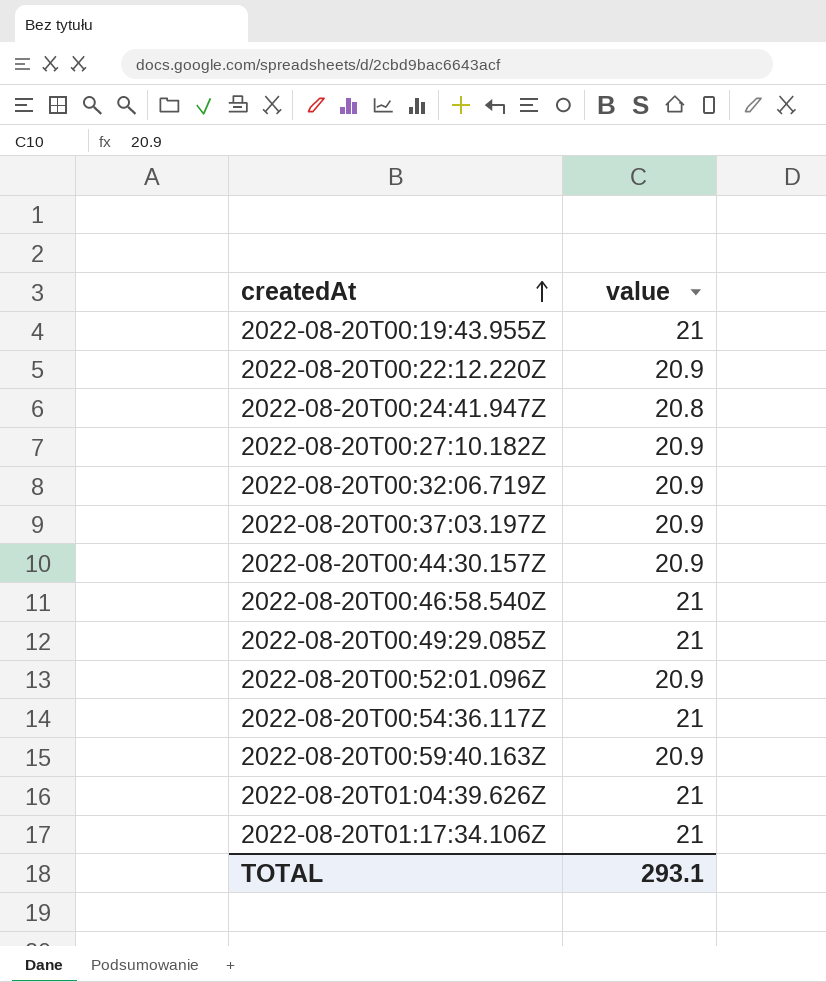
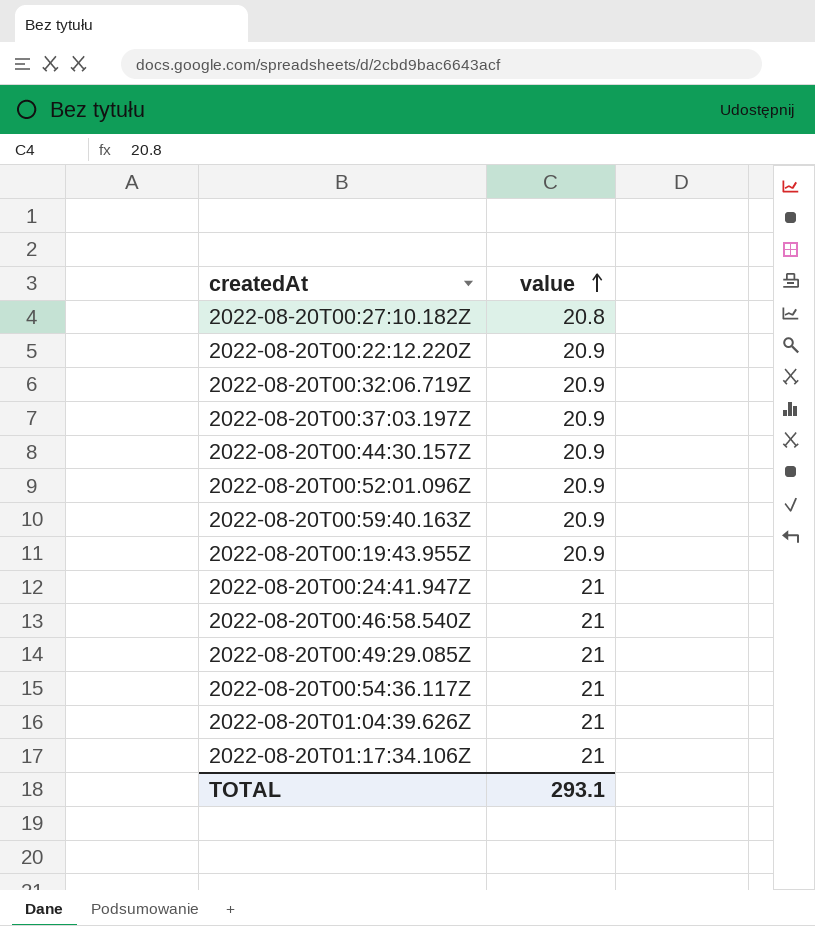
row order: createdAt ascending -> value ascending
2022-08-20T00:27:10.182Z | value: 20.9 -> 20.8
2022-08-20T00:19:43.955Z | value: 21 -> 20.9
2022-08-20T00:24:41.947Z | value: 20.8 -> 21

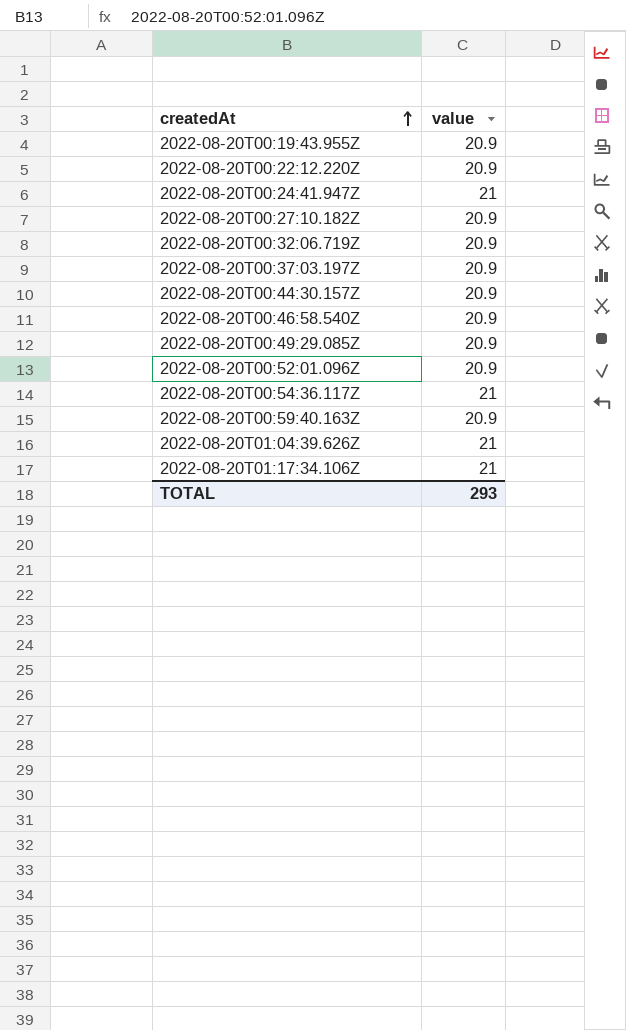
row order: value ascending -> createdAt ascending
2022-08-20T00:27:10.182Z | value: 20.8 -> 20.9
2022-08-20T00:46:58.540Z | value: 21 -> 20.9
2022-08-20T00:49:29.085Z | value: 21 -> 20.9
TOTAL | value: 293.1 -> 293

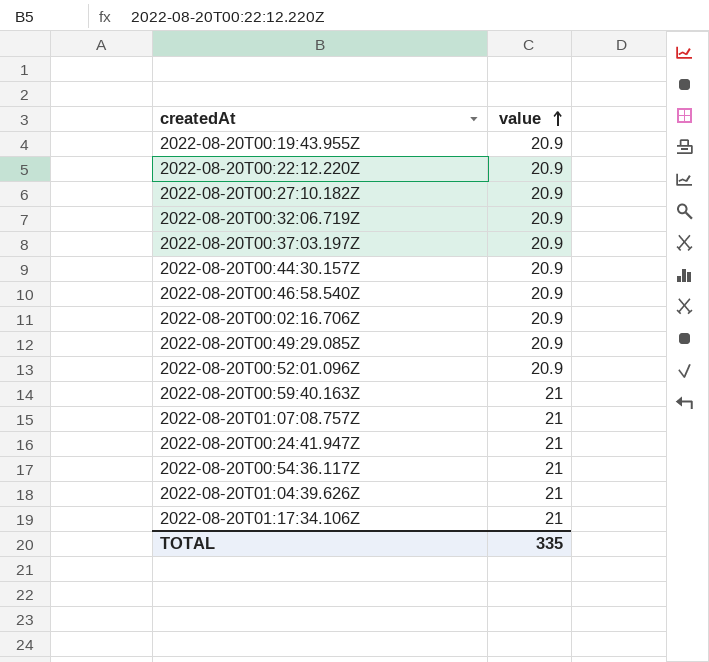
row order: createdAt ascending -> value ascending
row 2022-08-20T00:02:16.706Z: none -> 20.9
2022-08-20T00:59:40.163Z | value: 20.9 -> 21
row 2022-08-20T01:07:08.757Z: none -> 21
TOTAL | value: 293 -> 335

